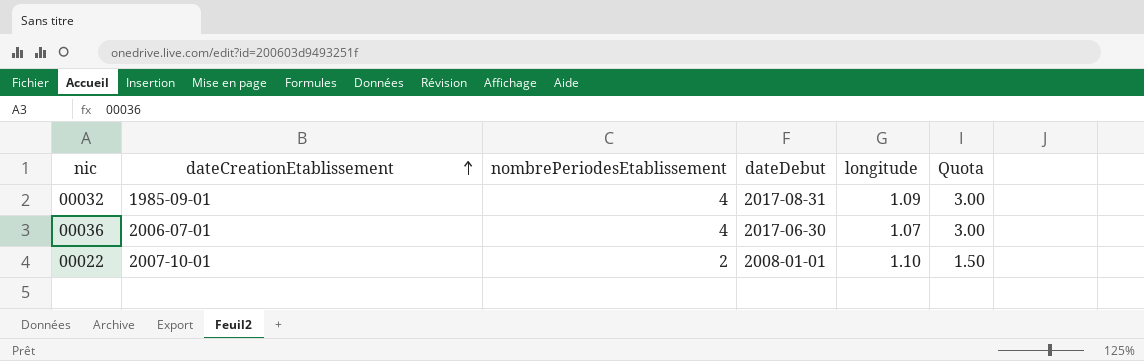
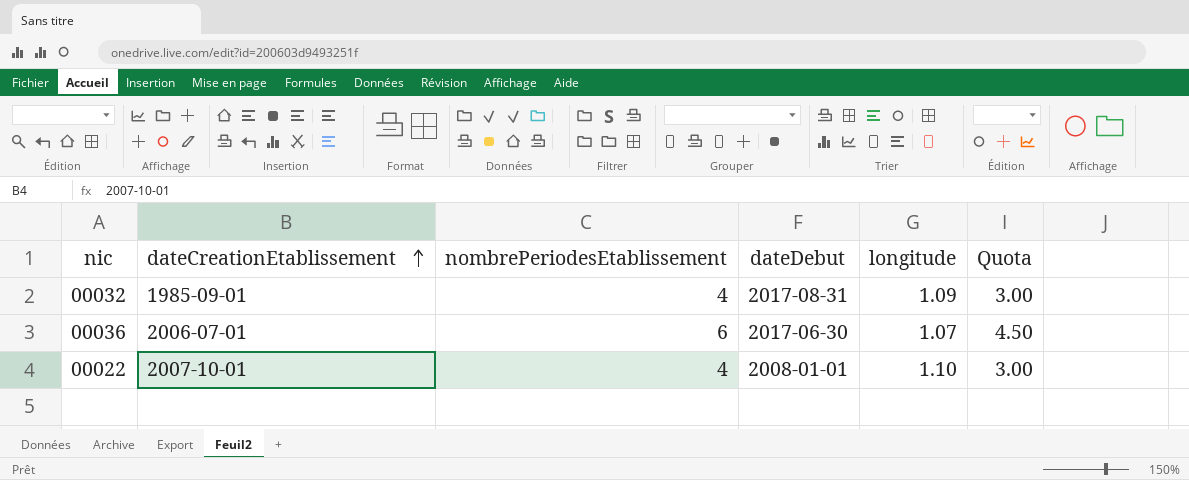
00036 | nombrePeriodesEtablissement: 4 -> 6
00036 | Quota: 3.00 -> 4.50
00022 | nombrePeriodesEtablissement: 2 -> 4
00022 | Quota: 1.50 -> 3.00

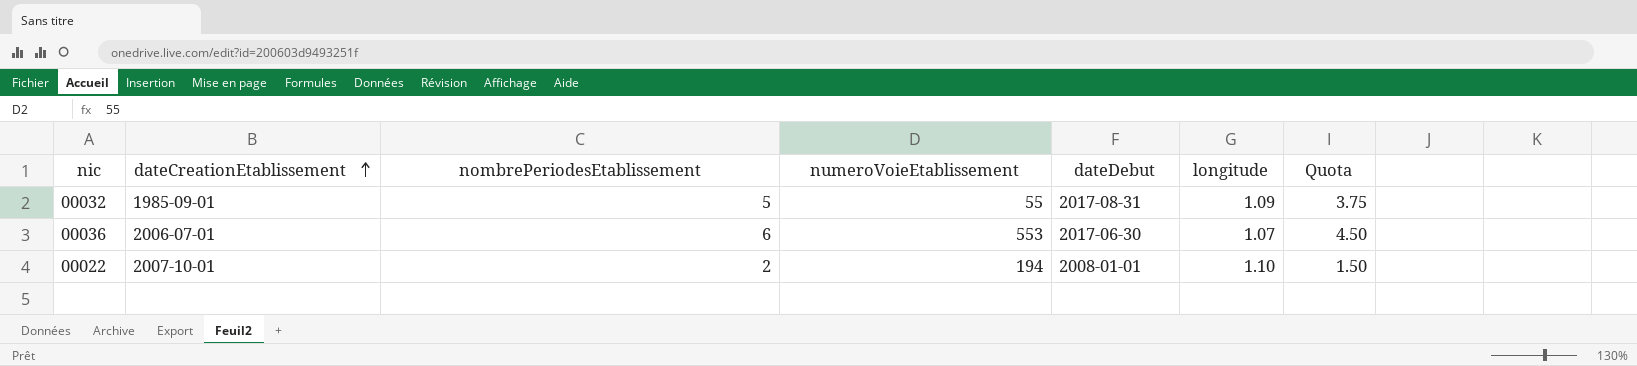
column numeroVoieEtablissement | position: none -> 4
00032 | nombrePeriodesEtablissement: 4 -> 5
00032 | Quota: 3.00 -> 3.75
00022 | nombrePeriodesEtablissement: 4 -> 2
00022 | Quota: 3.00 -> 1.50

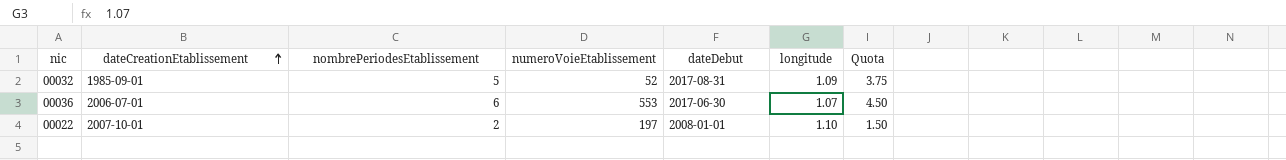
00032 | numeroVoieEtablissement: 55 -> 52
00022 | numeroVoieEtablissement: 194 -> 197

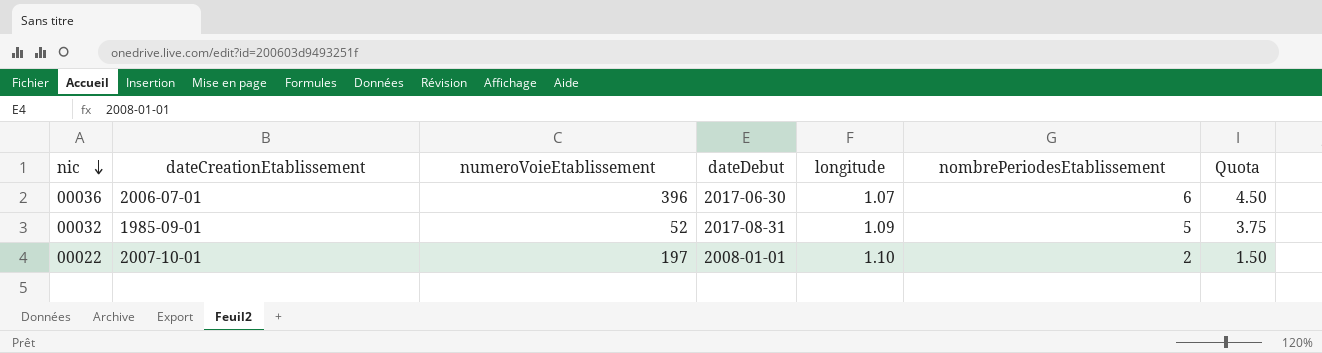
row order: dateCreationEtablissement ascending -> nic descending
column nombrePeriodesEtablissement | position: 3 -> 6
00036 | numeroVoieEtablissement: 553 -> 396

